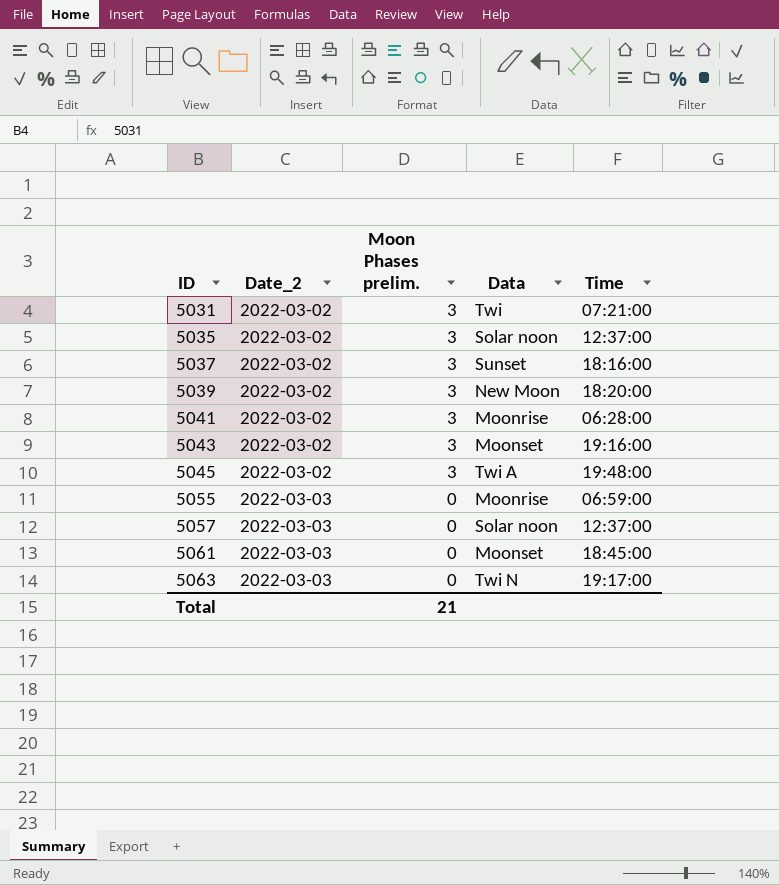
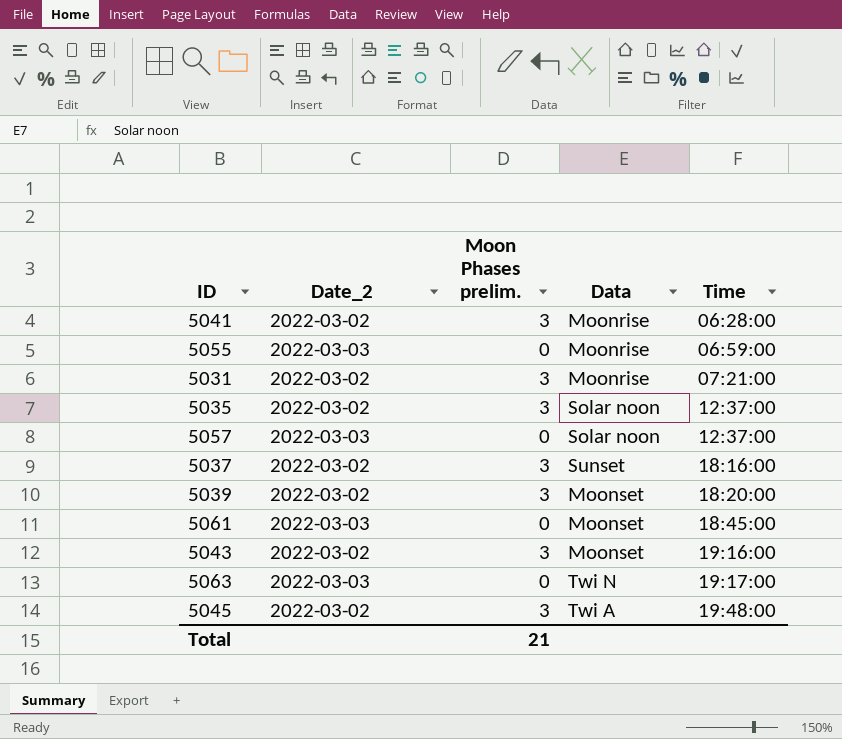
row order: ID ascending -> Time ascending
5031 | Data: Twi -> Moonrise
5039 | Data: New Moon -> Moonset

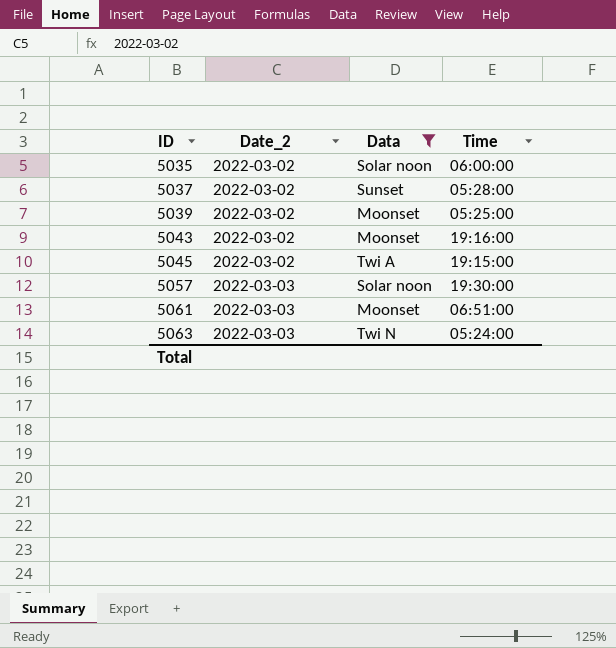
filter: none -> Data != Moonrise
row order: Time ascending -> ID ascending
column Moon Phases prelim. | position: 3 -> none
5035 | Time: 12:37:00 -> 06:00:00
5037 | Time: 18:16:00 -> 05:28:00
5039 | Time: 18:20:00 -> 05:25:00
5045 | Time: 19:48:00 -> 19:15:00
5057 | Time: 12:37:00 -> 19:30:00
5061 | Time: 18:45:00 -> 06:51:00
5063 | Time: 19:17:00 -> 05:24:00

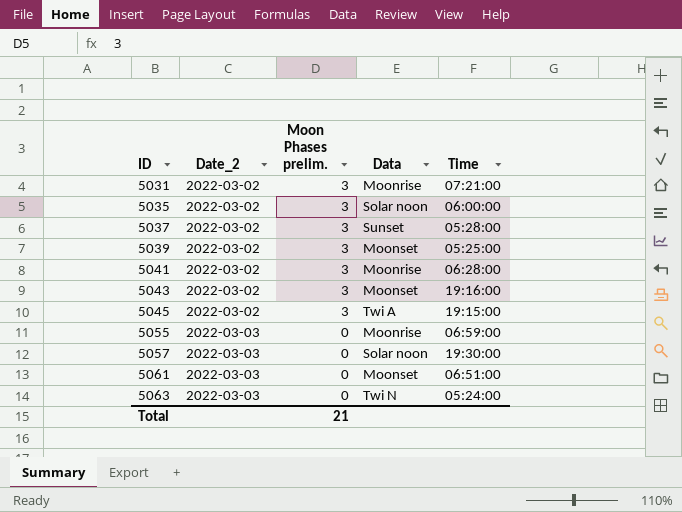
filter: Data != Moonrise -> none
column Moon Phases prelim. | position: none -> 3

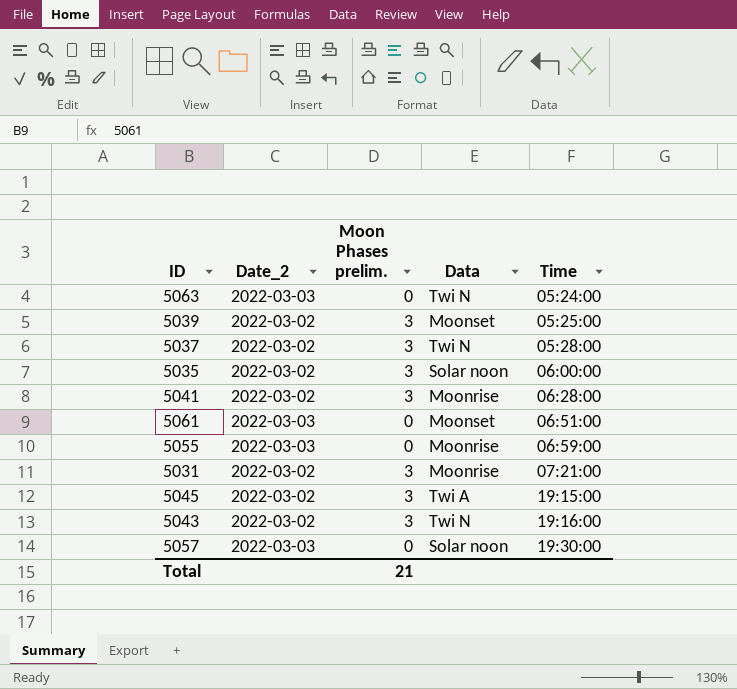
row order: ID ascending -> Time ascending
5037 | Data: Sunset -> Twi N
5043 | Data: Moonset -> Twi N

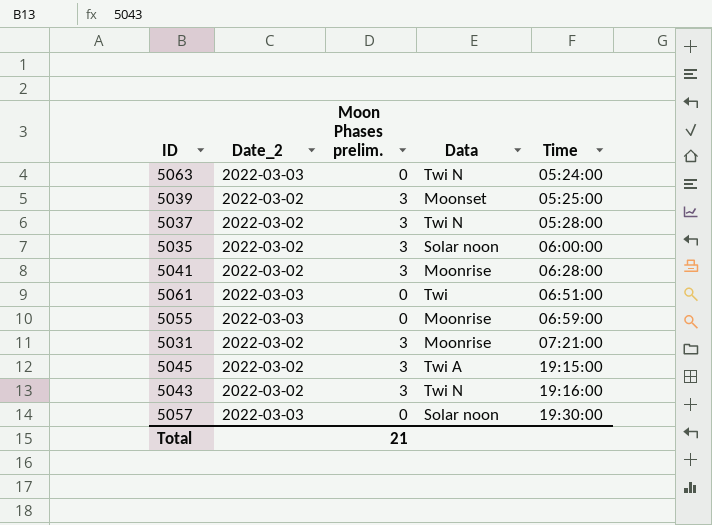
5061 | Data: Moonset -> Twi

